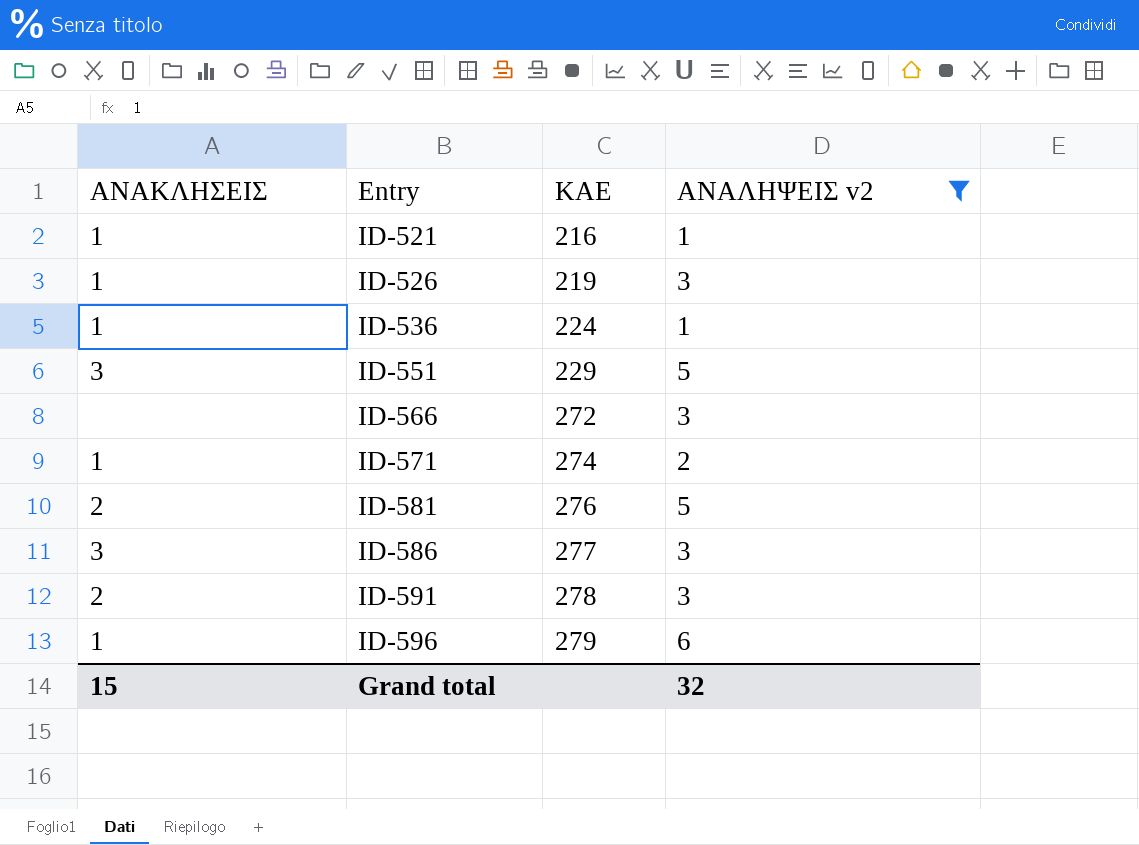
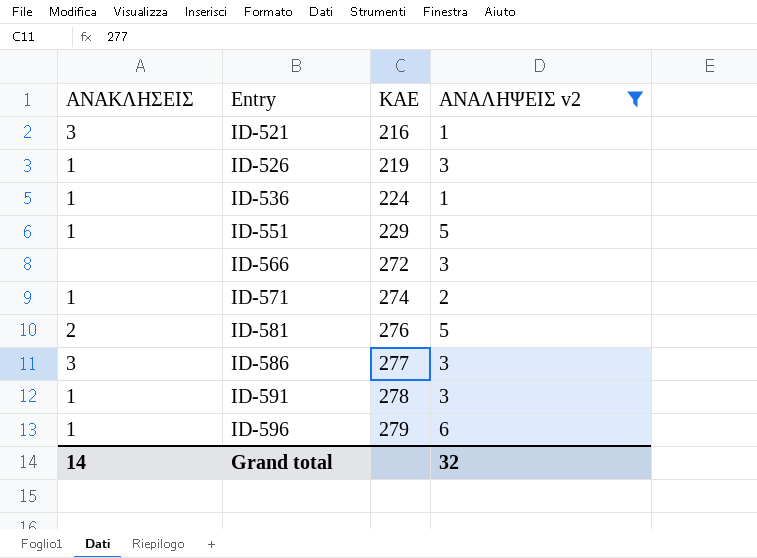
ID-521 | ΑΝΑΚΛΗΣΕΙΣ: 1 -> 3
ID-551 | ΑΝΑΚΛΗΣΕΙΣ: 3 -> 1
ID-591 | ΑΝΑΚΛΗΣΕΙΣ: 2 -> 1
Grand total | ΑΝΑΚΛΗΣΕΙΣ: 15 -> 14

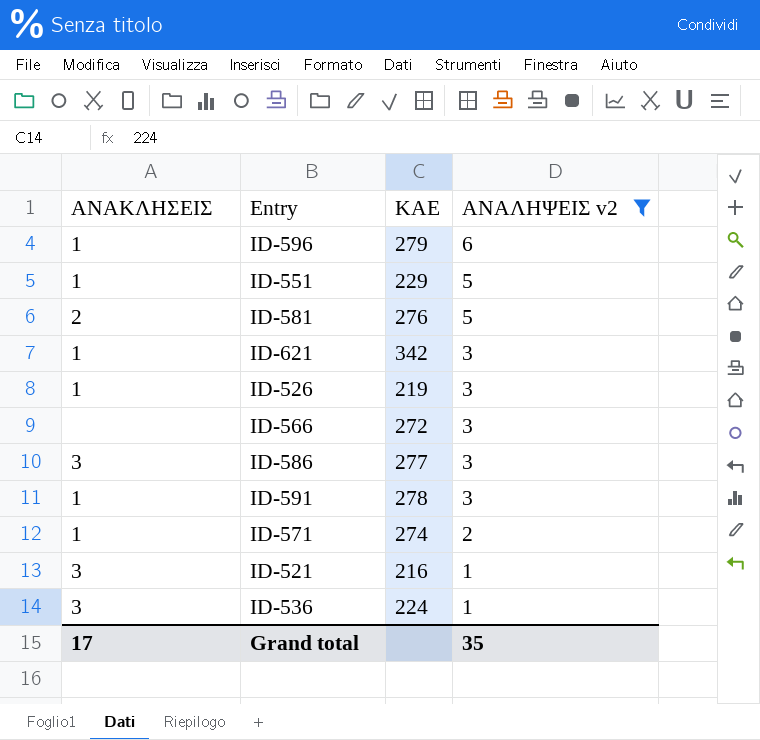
row order: Entry ascending -> ΑΝΑΛΗΨΕΙΣ v2 descending
row ID-621: none -> 1 | 342 | 3
ID-536 | ΑΝΑΚΛΗΣΕΙΣ: 1 -> 3
Grand total | ΑΝΑΚΛΗΣΕΙΣ: 14 -> 17
Grand total | ΑΝΑΛΗΨΕΙΣ v2: 32 -> 35

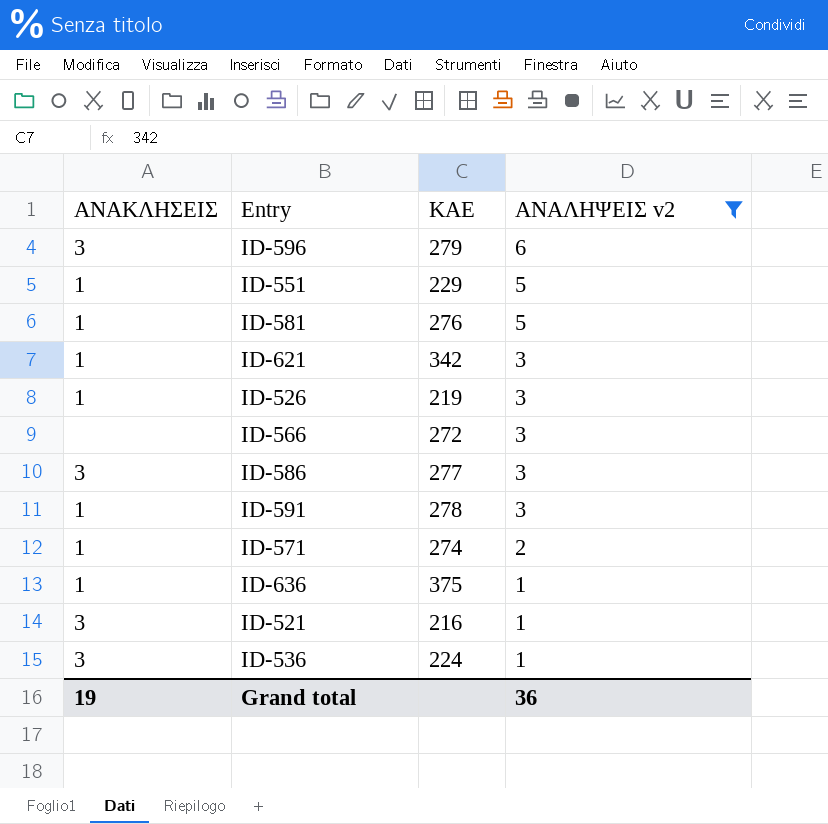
ID-596 | ΑΝΑΚΛΗΣΕΙΣ: 1 -> 3
ID-581 | ΑΝΑΚΛΗΣΕΙΣ: 2 -> 1
row ID-636: none -> 1 | 375 | 1
Grand total | ΑΝΑΚΛΗΣΕΙΣ: 17 -> 19
Grand total | ΑΝΑΛΗΨΕΙΣ v2: 35 -> 36

